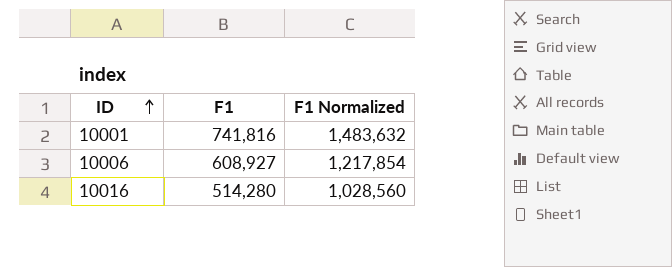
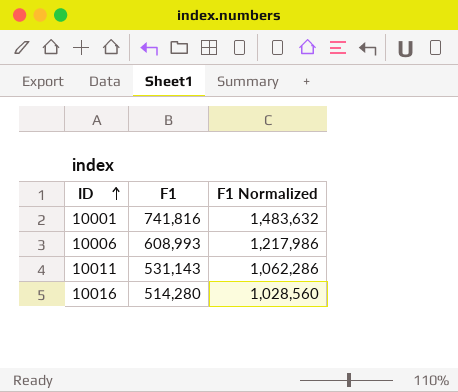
10006 | F1: 608,927 -> 608,993
10006 | F1 Normalized: 1,217,854 -> 1,217,986
row 10011: none -> 531,143 | 1,062,286

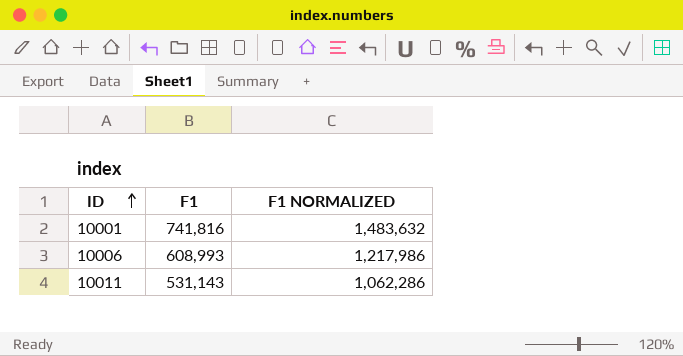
column name: F1 Normalized -> F1 NORMALIZED
row 10016: 514,280 | 1,028,560 -> none

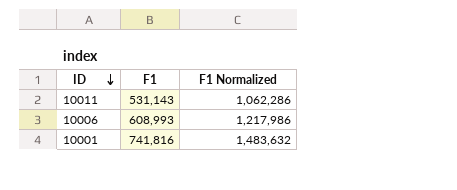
row order: ID ascending -> ID descending
column name: F1 NORMALIZED -> F1 Normalized

